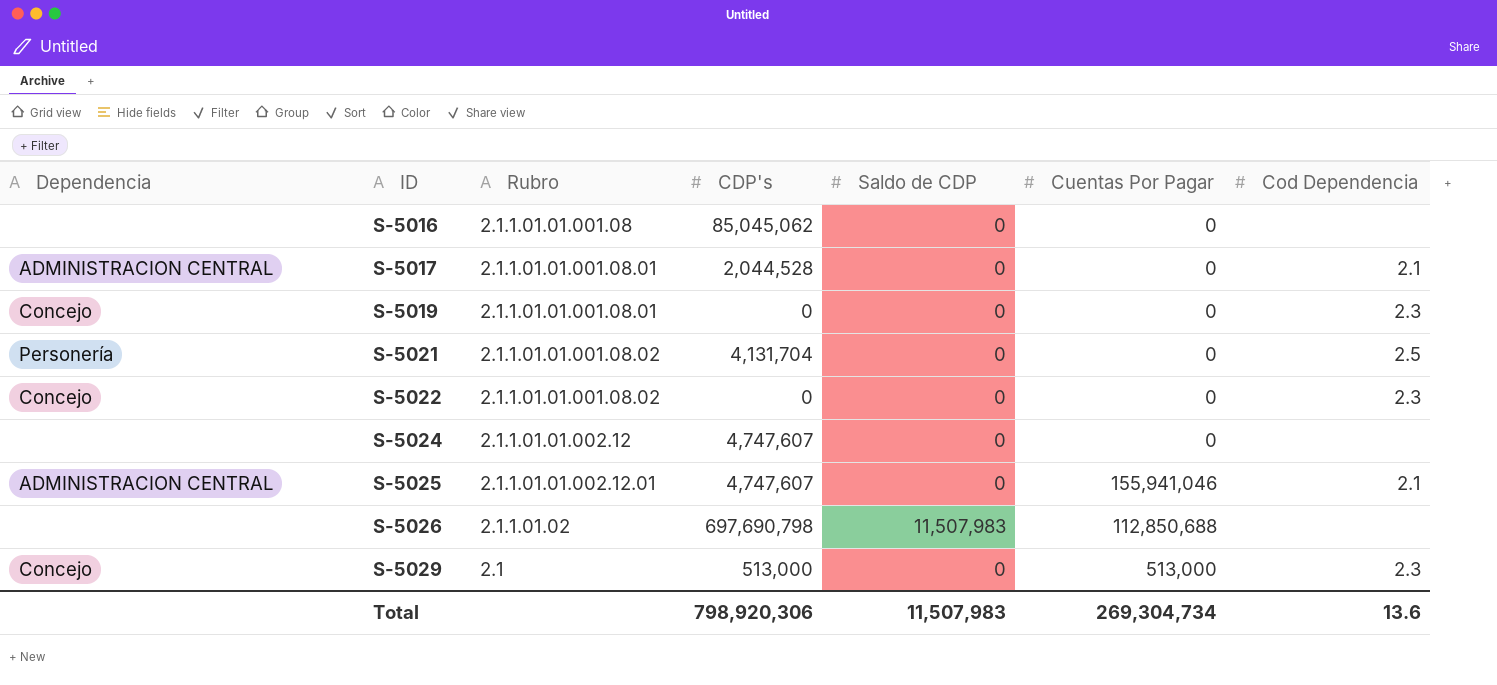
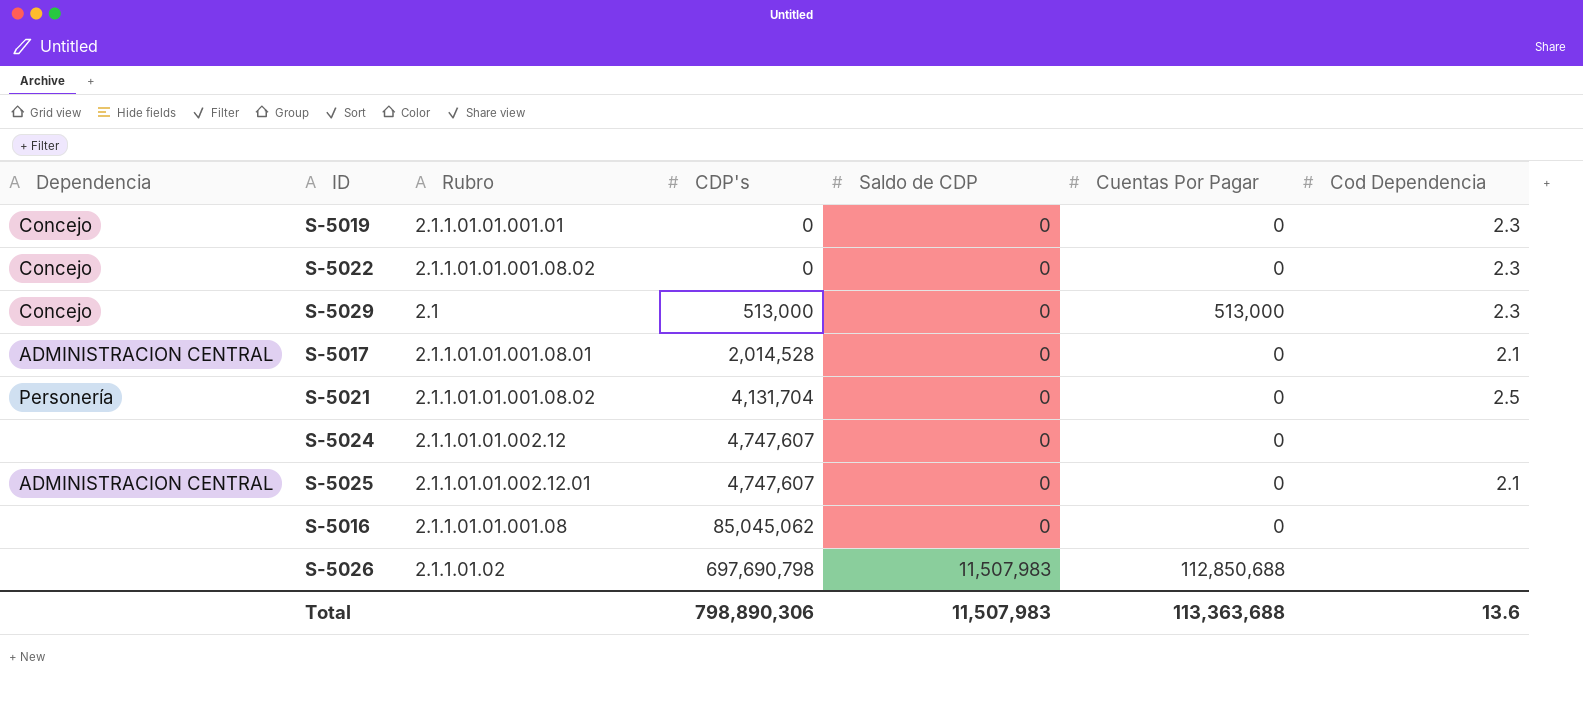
row order: ID ascending -> CDP's ascending
S-5019 | Rubro: 2.1.1.01.01.001.08.01 -> 2.1.1.01.01.001.01
S-5017 | CDP's: 2,044,528 -> 2,014,528
S-5025 | Cuentas Por Pagar: 155,941,046 -> 0
Total | CDP's: 798,920,306 -> 798,890,306
Total | Cuentas Por Pagar: 269,304,734 -> 113,363,688

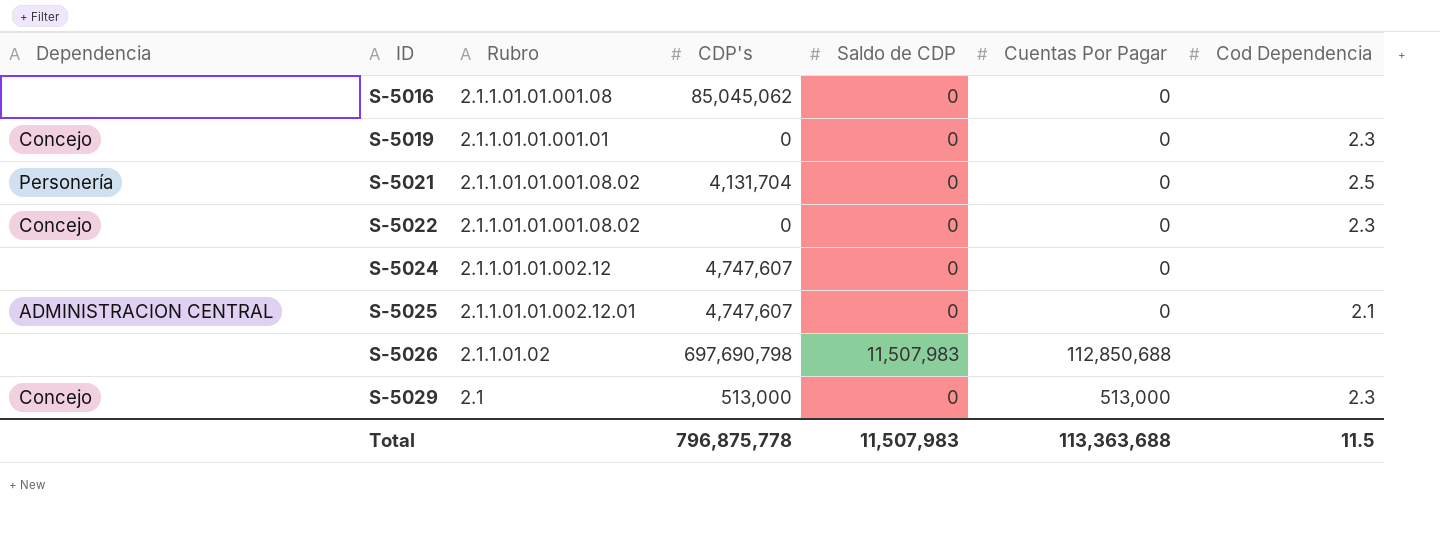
row order: CDP's ascending -> ID ascending
row S-5017: ADMINISTRACION CENTRAL | 2.1.1.01.01.001.08.01 | 2,014,528 | 0 | 0 | 2.1 -> none
Total | CDP's: 798,890,306 -> 796,875,778
Total | Cod Dependencia: 13.6 -> 11.5

